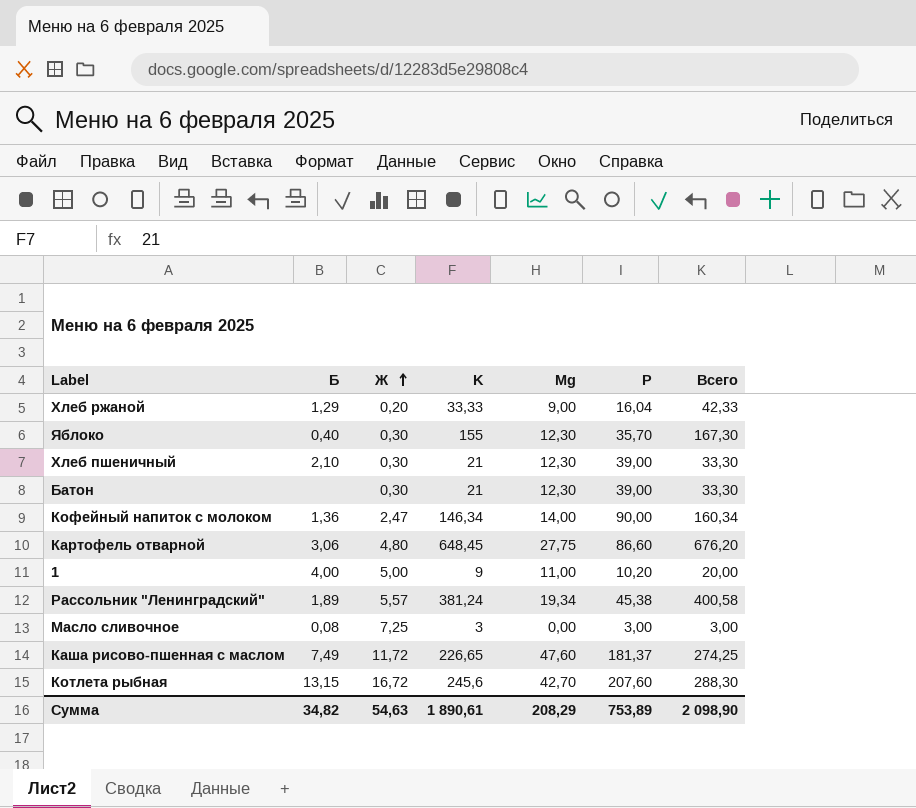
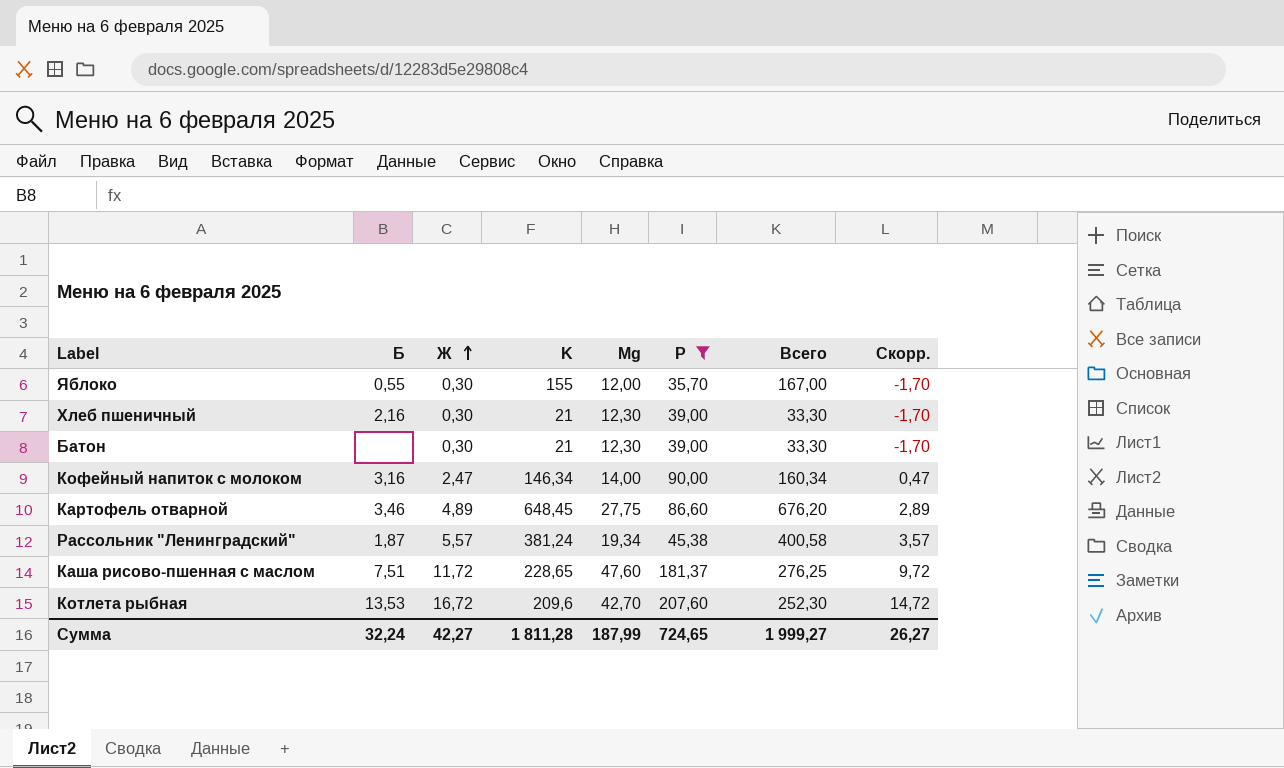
filter: none -> P >= 35,70
column Скорр. | formula: none -> [Ж] - 2
Яблоко | Б: 0,40 -> 0,55
Яблоко | Mg: 12,30 -> 12,00
Яблоко | Всего: 167,30 -> 167,00
Хлеб пшеничный | Б: 2,10 -> 2,16
Кофейный напиток с молоком | Б: 1,36 -> 3,16
Картофель отварной | Б: 3,06 -> 3,46
Картофель отварной | Ж: 4,80 -> 4,89
Рассольник "Ленинградский" | Б: 1,89 -> 1,87
Каша рисово-пшенная с маслом | Б: 7,49 -> 7,51
Каша рисово-пшенная с маслом | K: 226,65 -> 228,65
Каша рисово-пшенная с маслом | Всего: 274,25 -> 276,25
Котлета рыбная | Б: 13,15 -> 13,53
Котлета рыбная | K: 245,6 -> 209,6
Котлета рыбная | Всего: 288,30 -> 252,30
Сумма | Б: 34,82 -> 32,24
Сумма | Ж: 54,63 -> 42,27
Сумма | K: 1 890,61 -> 1 811,28
Сумма | Mg: 208,29 -> 187,99
Сумма | P: 753,89 -> 724,65
Сумма | Всего: 2 098,90 -> 1 999,27

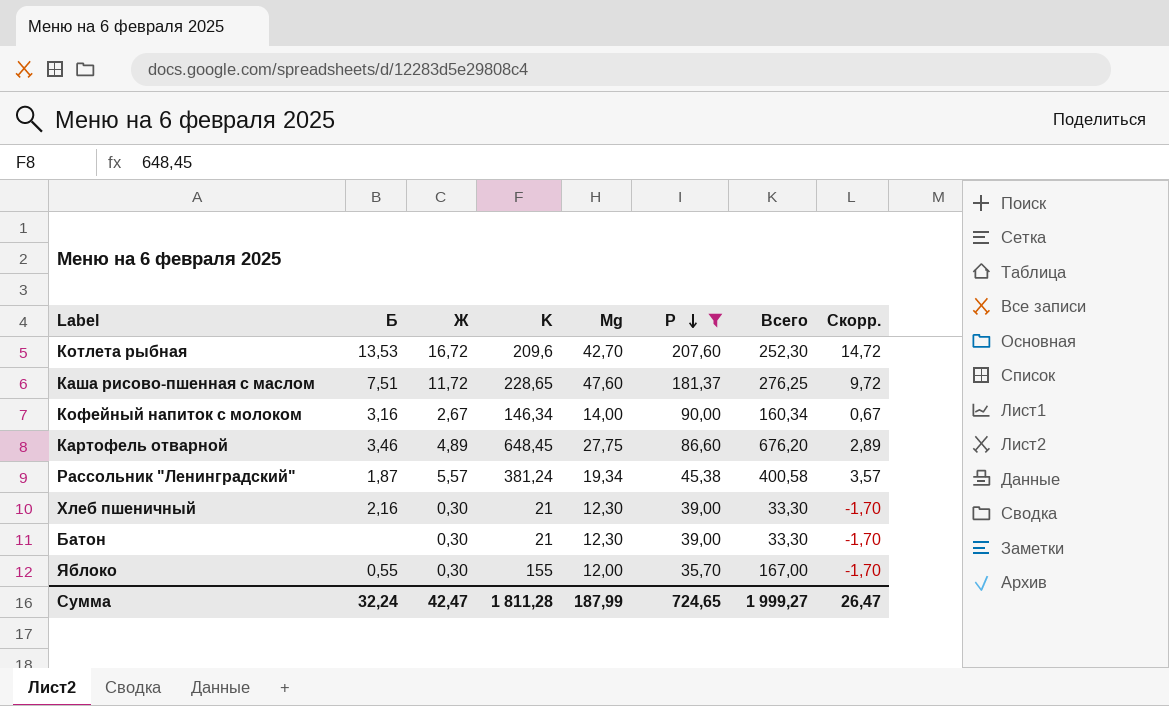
row order: Ж ascending -> P descending
Кофейный напиток с молоком | Ж: 2,47 -> 2,67
Кофейный напиток с молоком | Скорр.: 0,47 -> 0,67
Сумма | Ж: 42,27 -> 42,47
Сумма | Скорр.: 26,27 -> 26,47

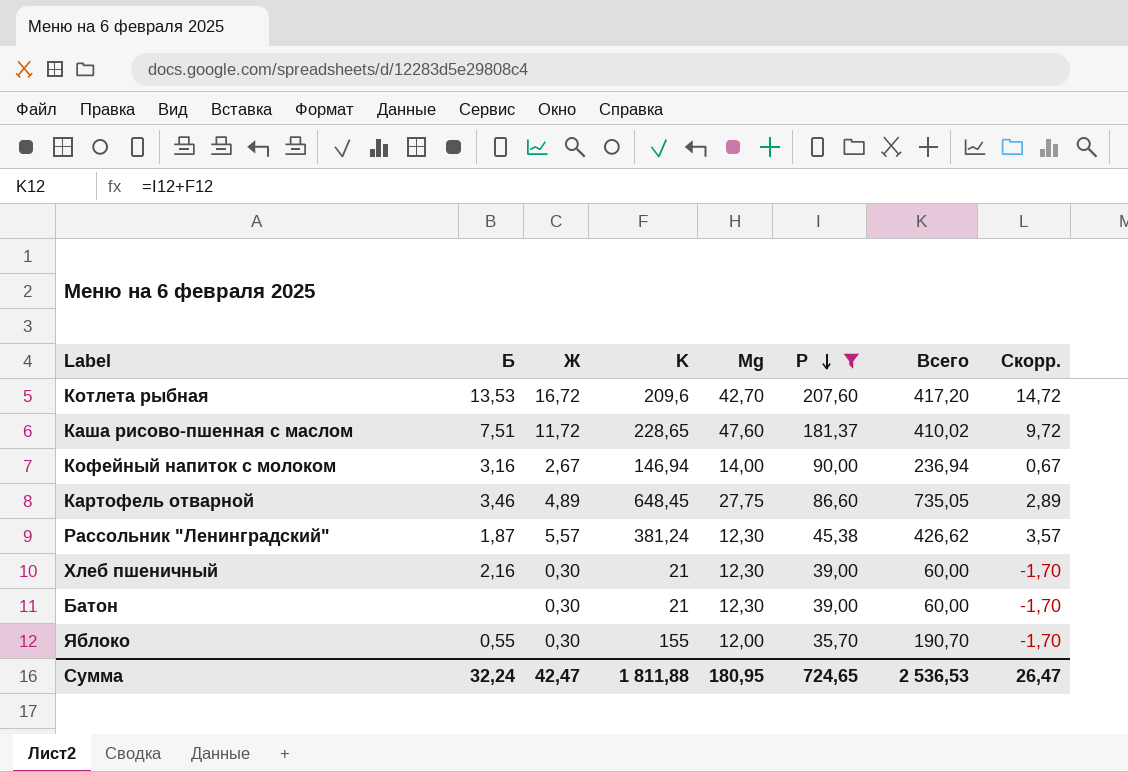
column Всего | formula: [K] + [Mg] -> [K] + [P]
Кофейный напиток с молоком | K: 146,34 -> 146,94
Рассольник "Ленинградский" | Mg: 19,34 -> 12,30
Сумма | K: 1 811,28 -> 1 811,88
Сумма | Mg: 187,99 -> 180,95
Сумма | Всего: 1 999,27 -> 2 536,53

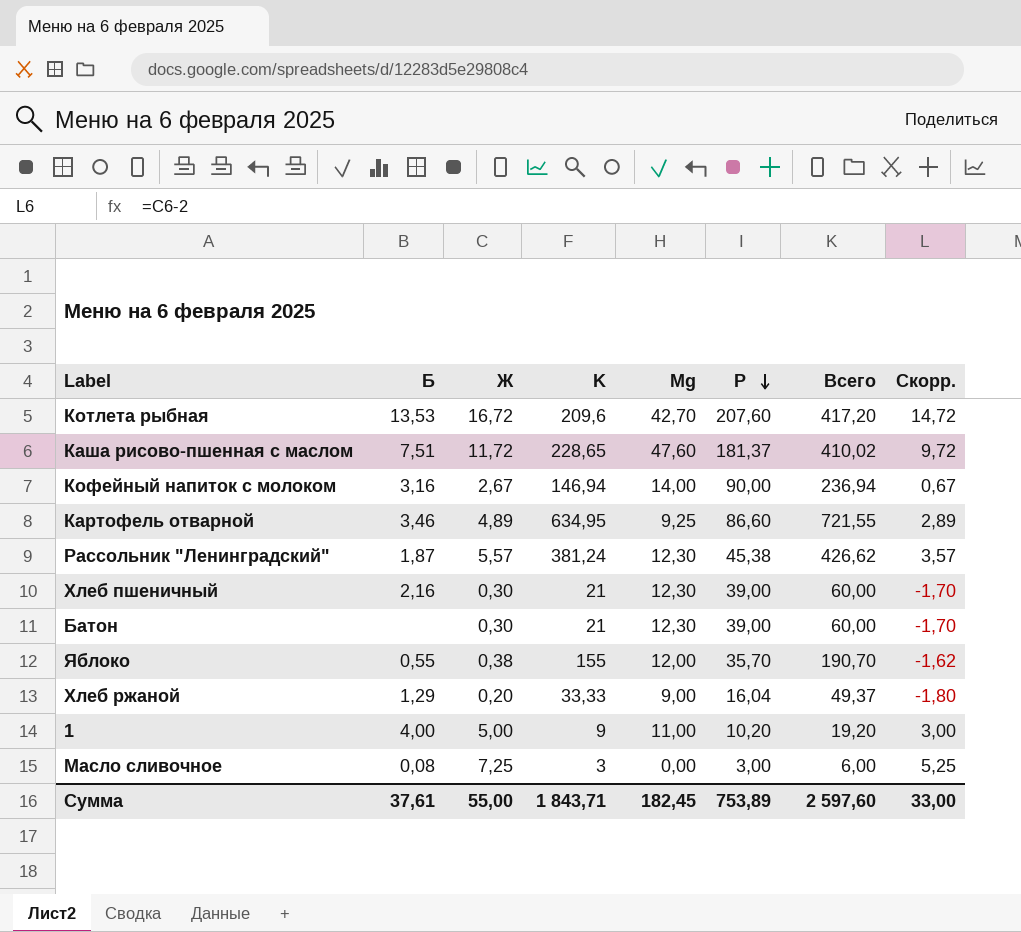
filter: P >= 35,70 -> none
Картофель отварной | K: 648,45 -> 634,95
Картофель отварной | Mg: 27,75 -> 9,25
Картофель отварной | Всего: 735,05 -> 721,55
Яблоко | Ж: 0,30 -> 0,38
Яблоко | Скорр.: -1,70 -> -1,62
Сумма | Б: 32,24 -> 37,61
Сумма | Ж: 42,47 -> 55,00
Сумма | K: 1 811,88 -> 1 843,71
Сумма | Mg: 180,95 -> 182,45
Сумма | P: 724,65 -> 753,89
Сумма | Всего: 2 536,53 -> 2 597,60
Сумма | Скорр.: 26,47 -> 33,00

